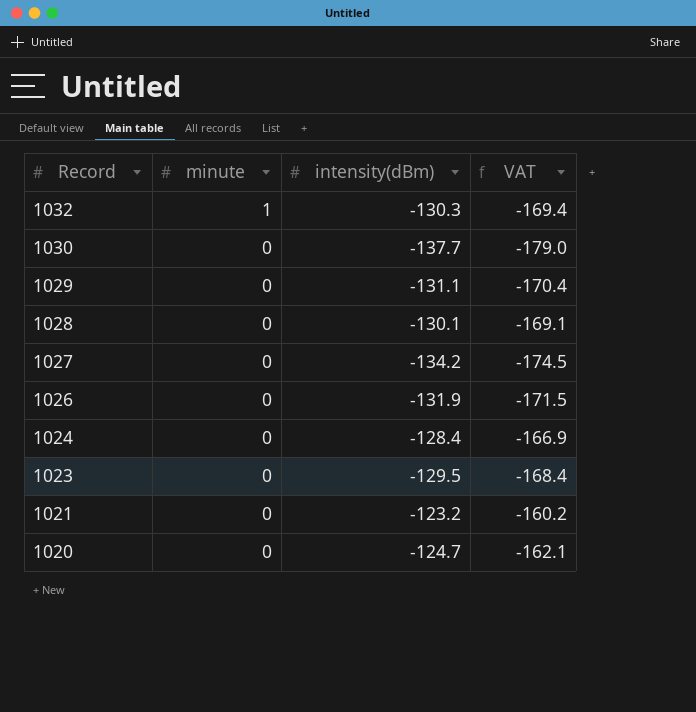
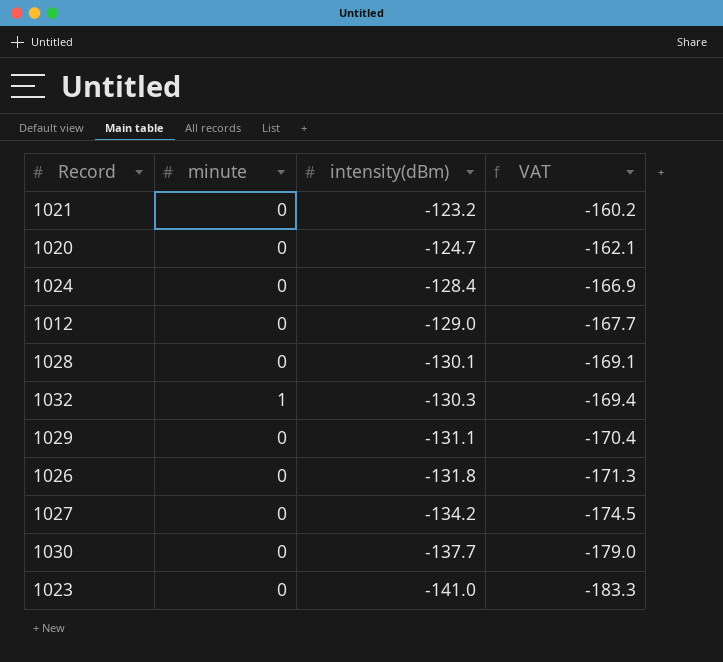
row order: Record descending -> intensity(dBm) descending
row 1012: none -> 0 | -129.0 | -167.7
1026 | intensity(dBm): -131.9 -> -131.8
1026 | VAT: -171.5 -> -171.3
1023 | intensity(dBm): -129.5 -> -141.0
1023 | VAT: -168.4 -> -183.3

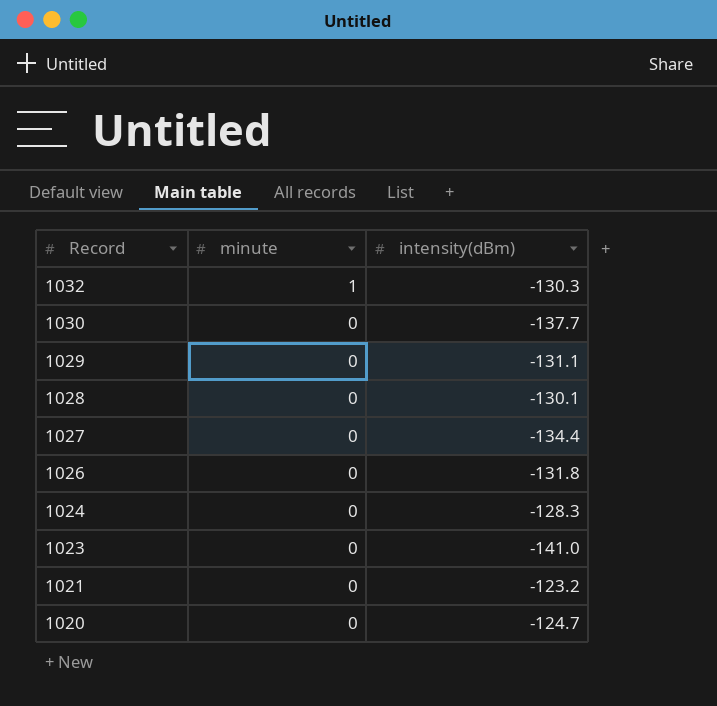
row order: intensity(dBm) descending -> Record descending
column VAT | formula: [intensity(dBm)] * 1.3 -> none
row 1012: 0 | -129.0 | -167.7 -> none
1027 | intensity(dBm): -134.2 -> -134.4
1024 | intensity(dBm): -128.4 -> -128.3

